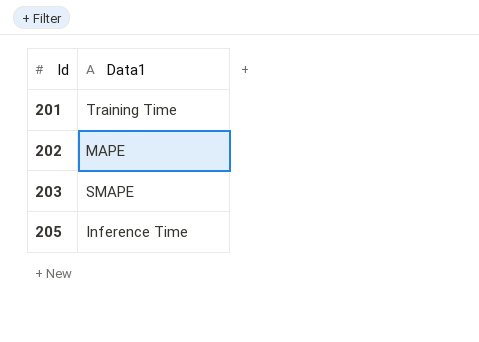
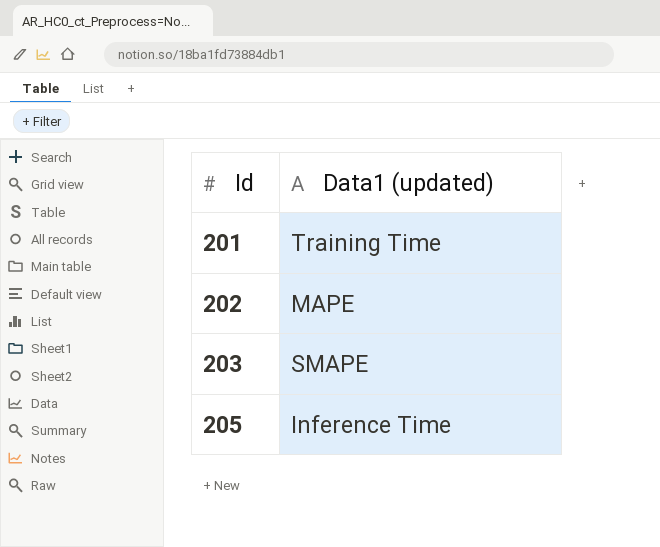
column name: Data1 -> Data1 (updated)

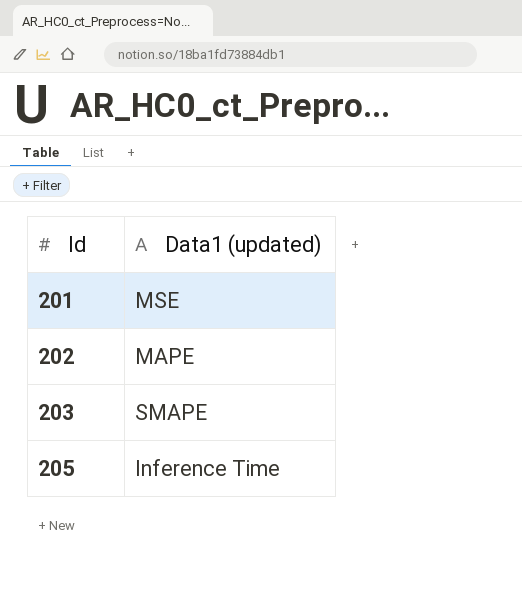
201 | Data1 (updated): Training Time -> MSE

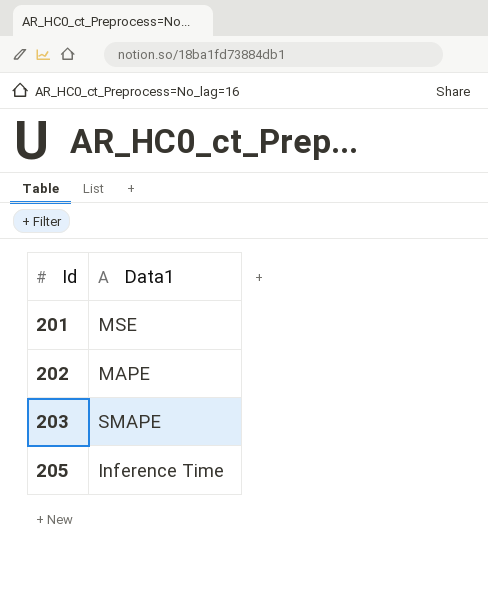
column name: Data1 (updated) -> Data1

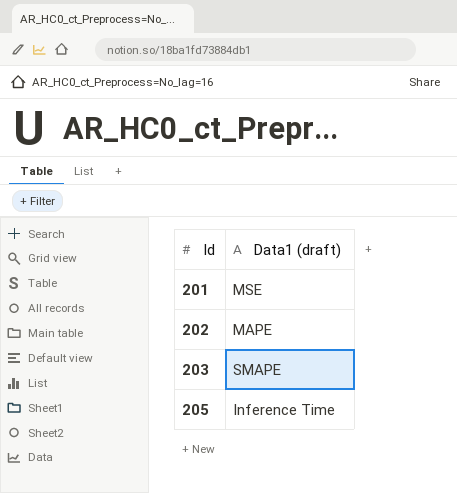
column name: Data1 -> Data1 (draft)

